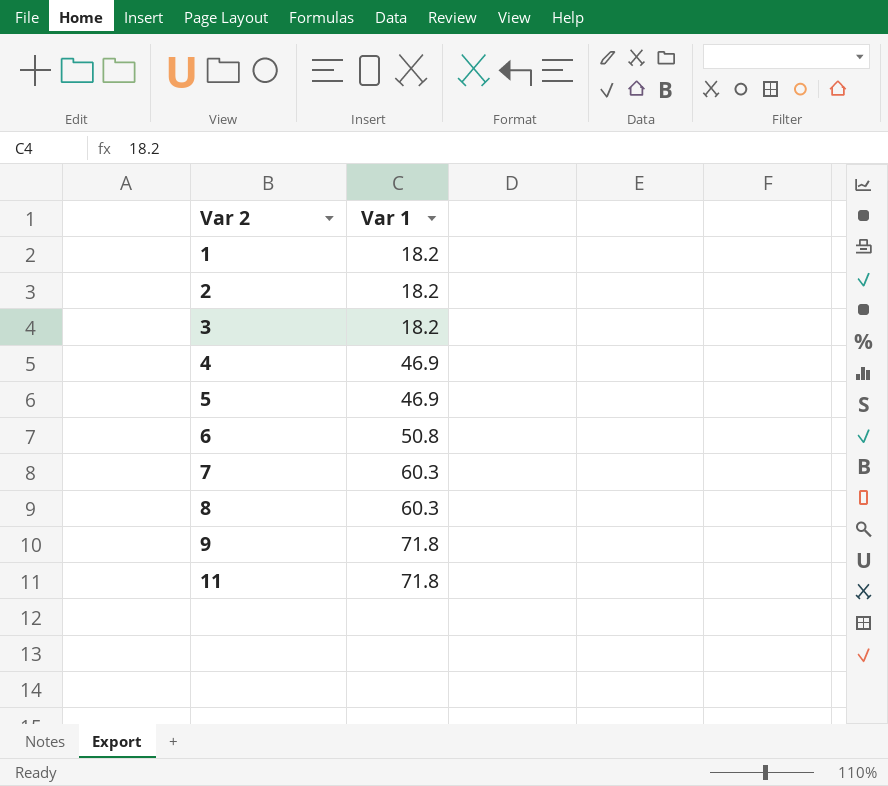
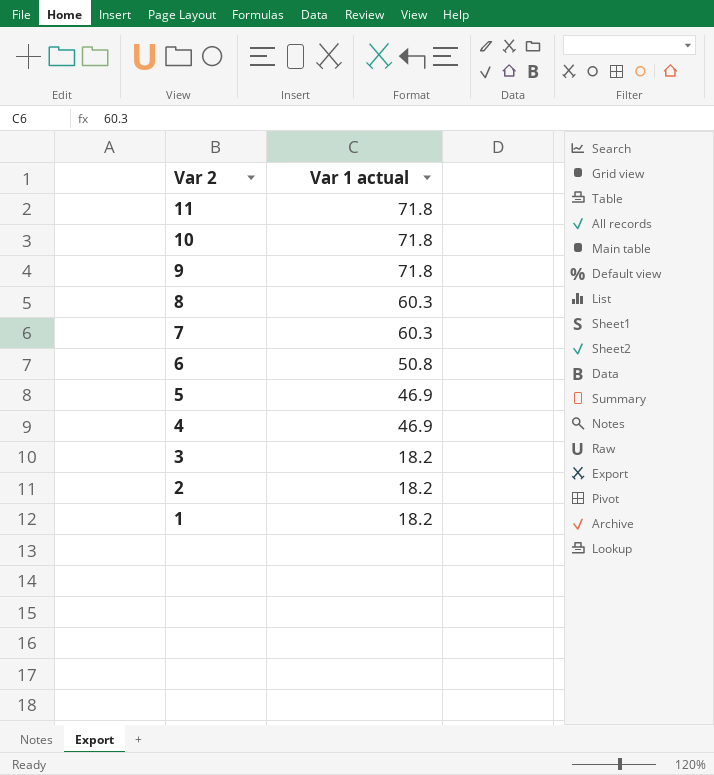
row order: Var 2 ascending -> Var 2 descending
column name: Var 1 -> Var 1 actual
row 10: none -> 71.8

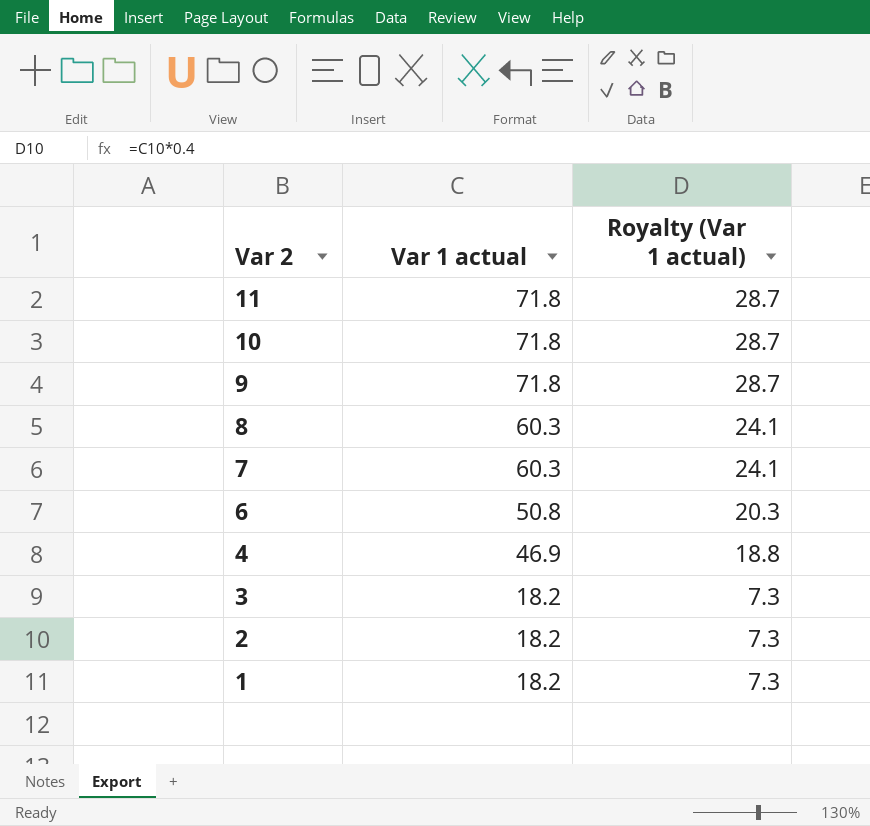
column Royalty (Var 1 actual) | formula: none -> [Var 1 actual] * 0.4
row 5: 46.9 -> none

